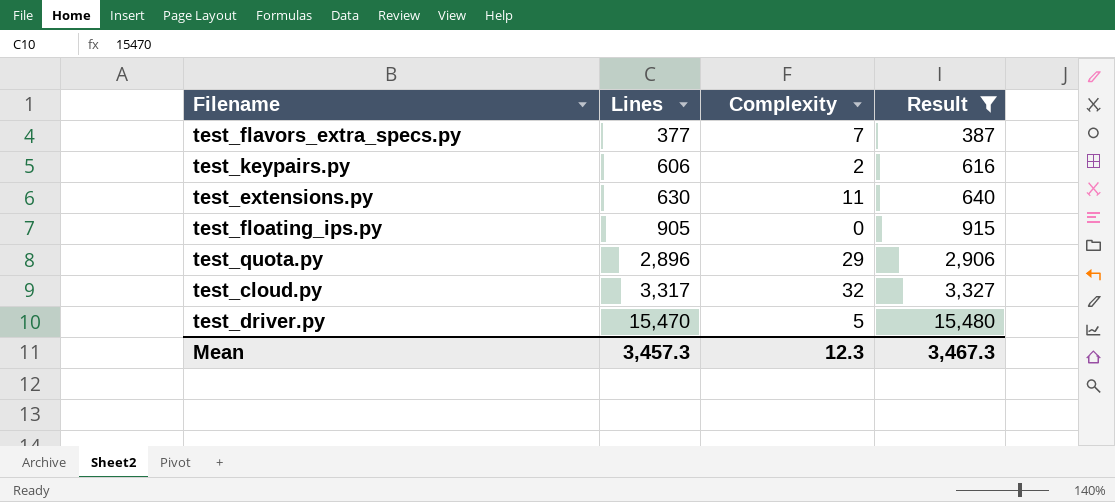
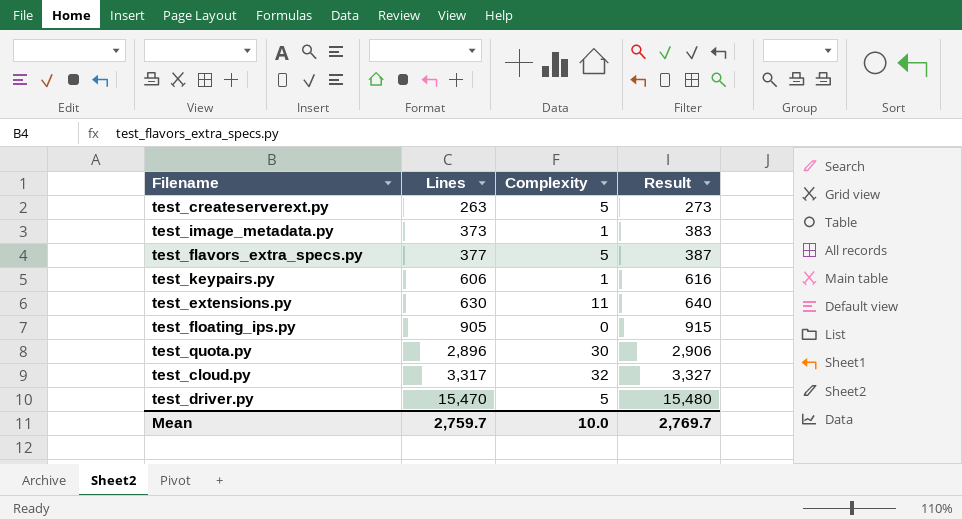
filter: Result >= 387 -> none
test_flavors_extra_specs.py | Complexity: 7 -> 5
test_keypairs.py | Complexity: 2 -> 1
test_quota.py | Complexity: 29 -> 30
Mean | Lines: 3,457.3 -> 2,759.7
Mean | Complexity: 12.3 -> 10.0
Mean | Result: 3,467.3 -> 2,769.7

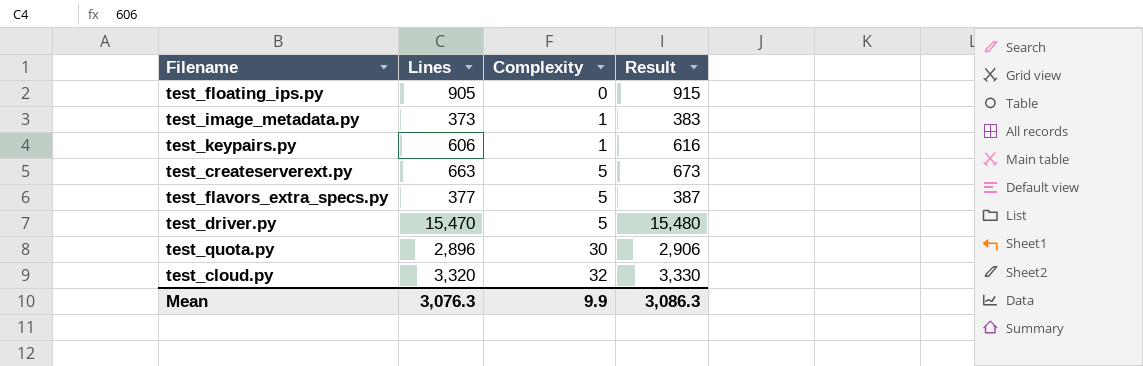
row order: Lines ascending -> Complexity ascending
row test_extensions.py: 630 | 11 | 640 -> none
test_createserverext.py | Lines: 263 -> 663
test_createserverext.py | Result: 273 -> 673
test_cloud.py | Lines: 3,317 -> 3,320
test_cloud.py | Result: 3,327 -> 3,330
Mean | Lines: 2,759.7 -> 3,076.3
Mean | Complexity: 10.0 -> 9.9
Mean | Result: 2,769.7 -> 3,086.3

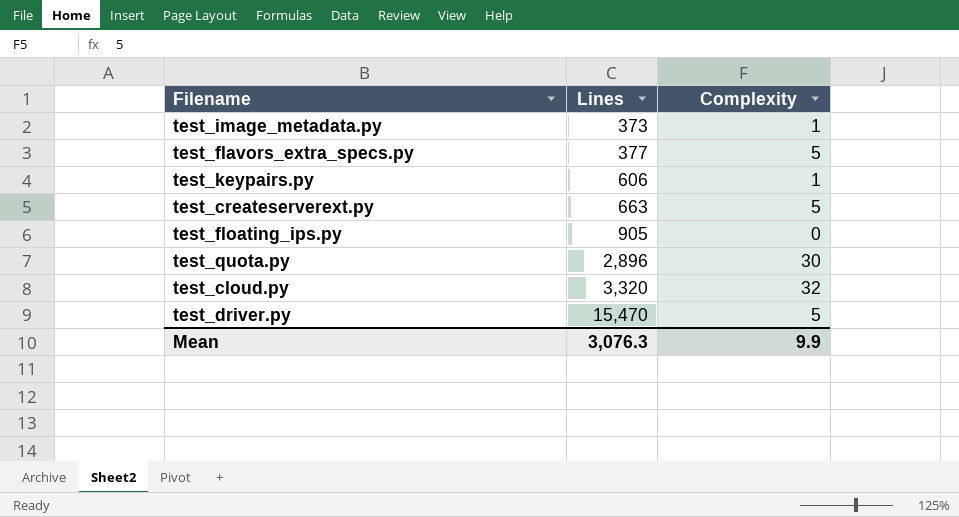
row order: Complexity ascending -> Lines ascending
column Result | formula: [Lines] + 10 -> none

